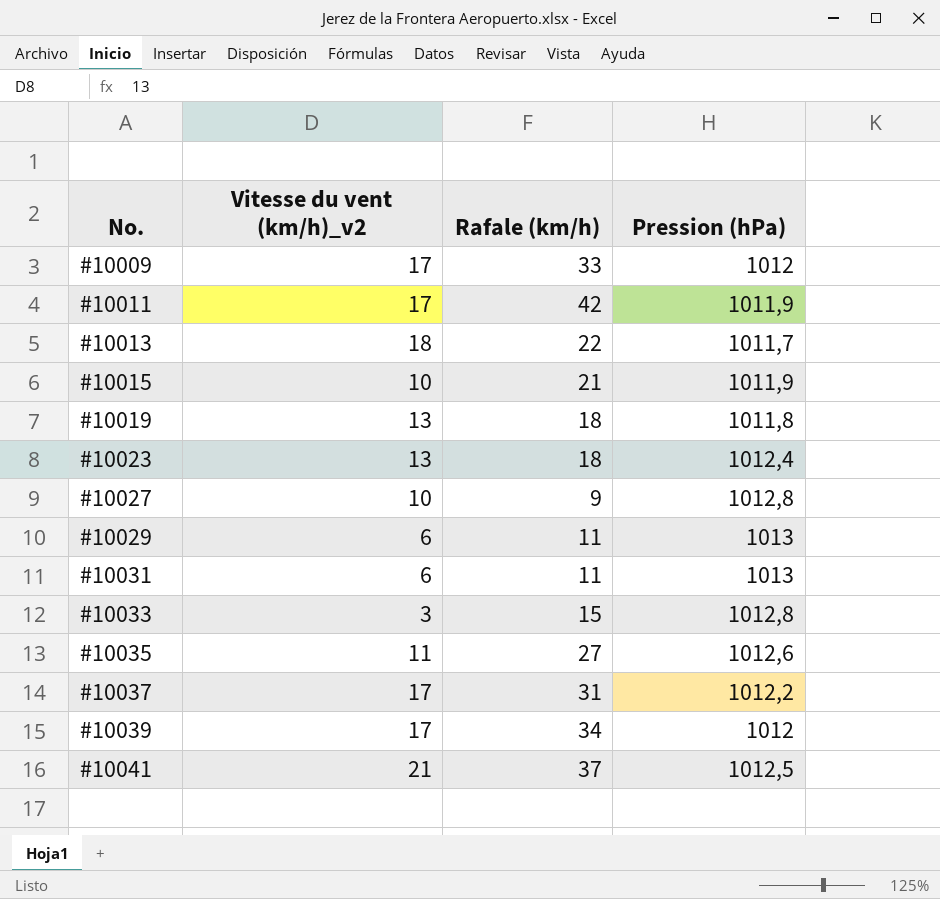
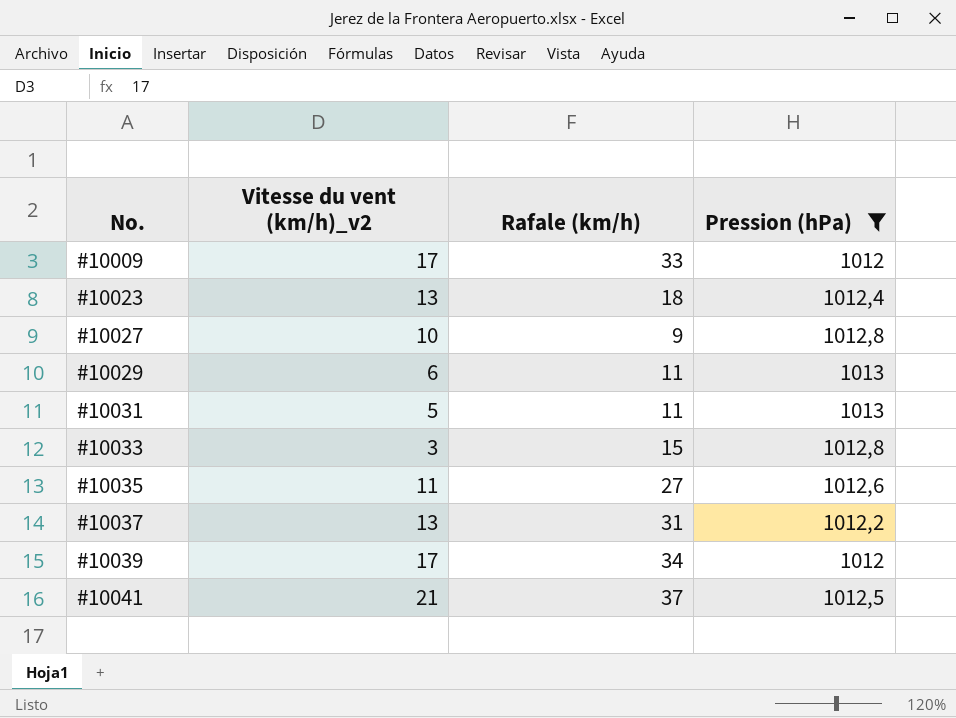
filter: none -> Pression (hPa) >= 1012
#10031 | Vitesse du vent (km/h)_v2: 6 -> 5
#10037 | Vitesse du vent (km/h)_v2: 17 -> 13

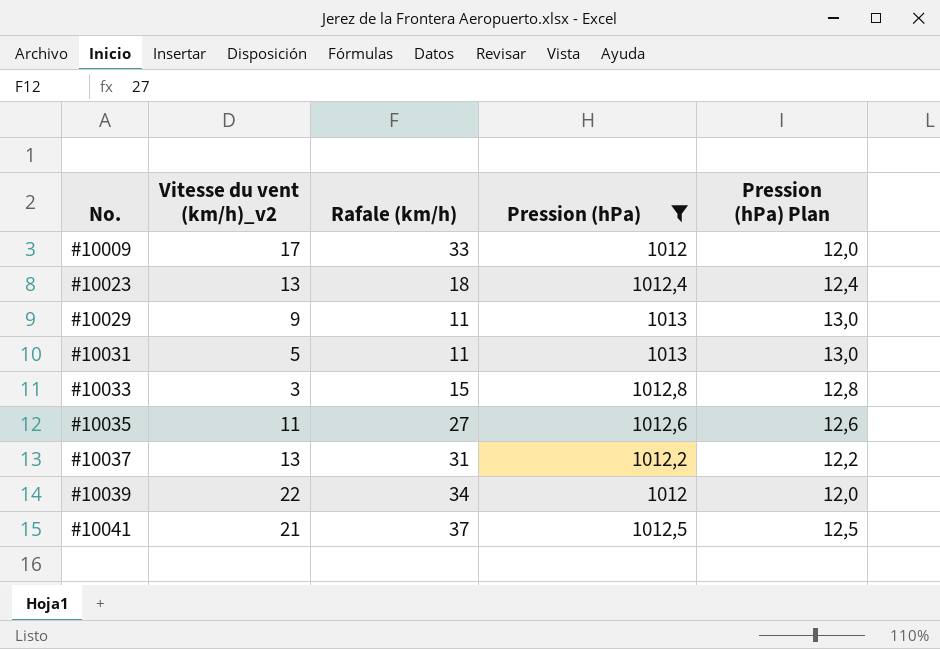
column Pression (hPa) Plan | formula: none -> [Pression (hPa)] - 1000
row #10027: 10 | 9 | 1012,8 -> none
#10029 | Vitesse du vent (km/h)_v2: 6 -> 9
#10039 | Vitesse du vent (km/h)_v2: 17 -> 22

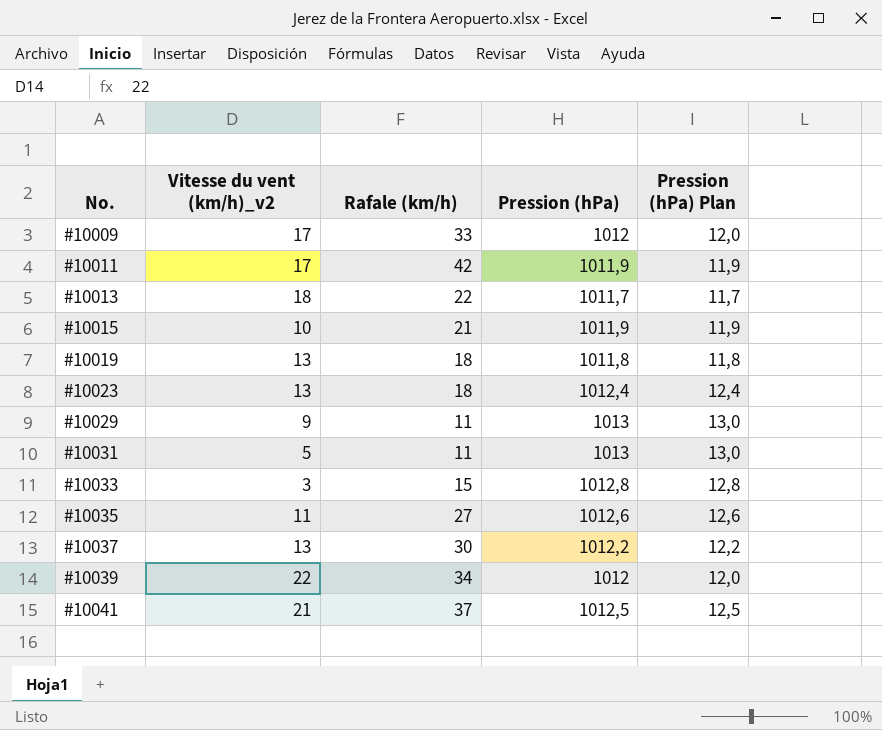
filter: Pression (hPa) >= 1012 -> none
#10037 | Rafale (km/h): 31 -> 30

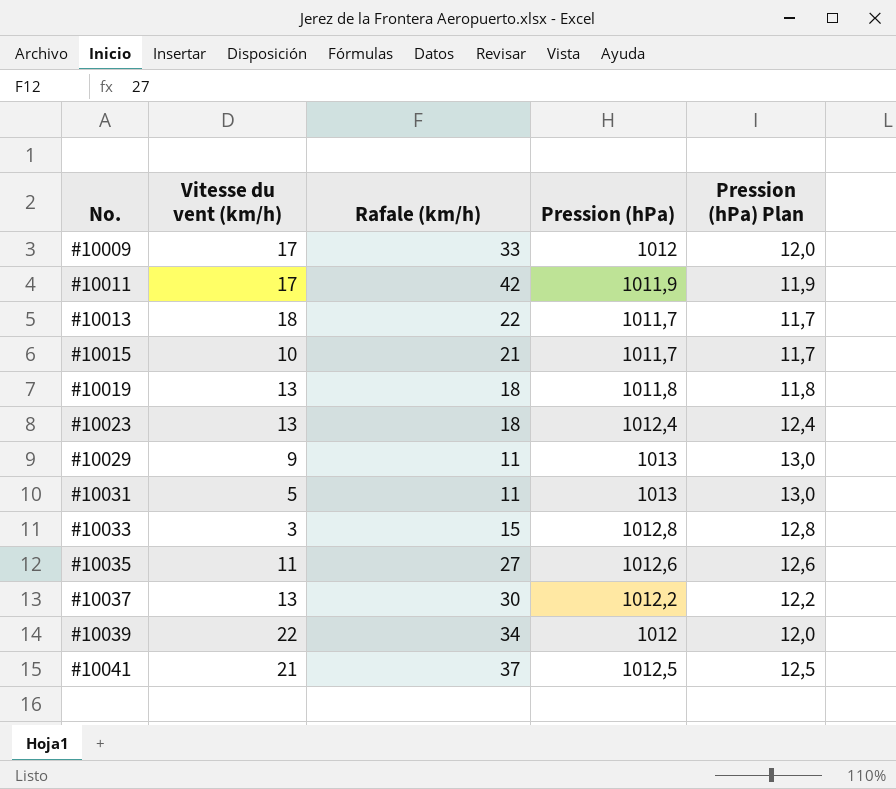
column name: Vitesse du vent (km/h)_v2 -> Vitesse du vent (km/h)
#10015 | Pression (hPa): 1011,9 -> 1011,7
#10015 | Pression (hPa) Plan: 11,9 -> 11,7

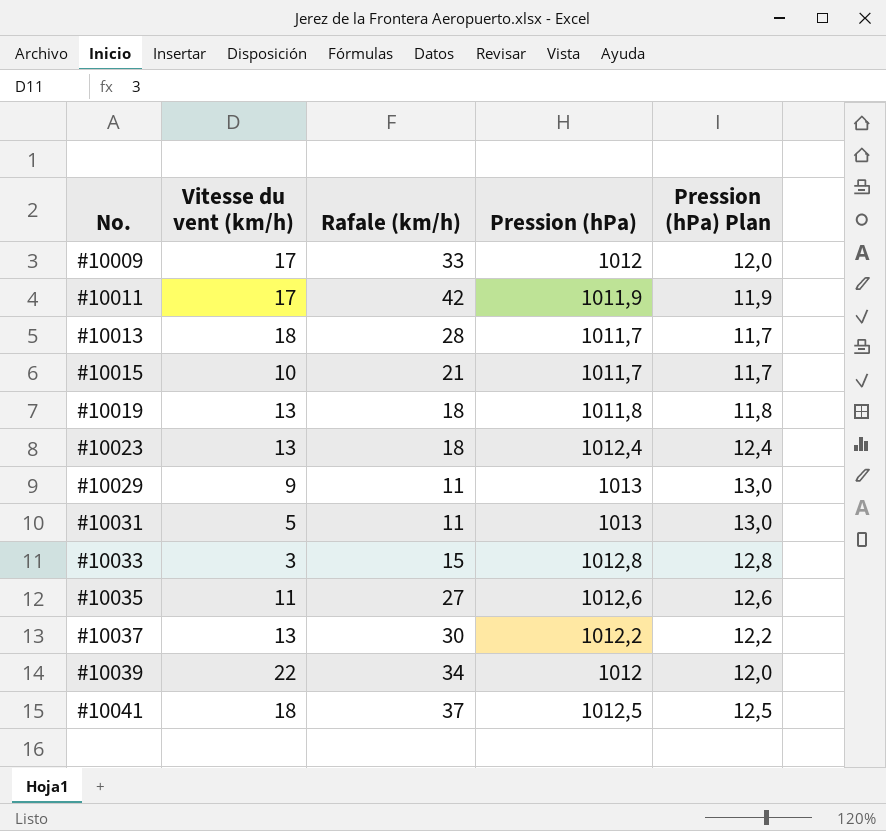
#10013 | Rafale (km/h): 22 -> 28
#10041 | Vitesse du vent (km/h): 21 -> 18

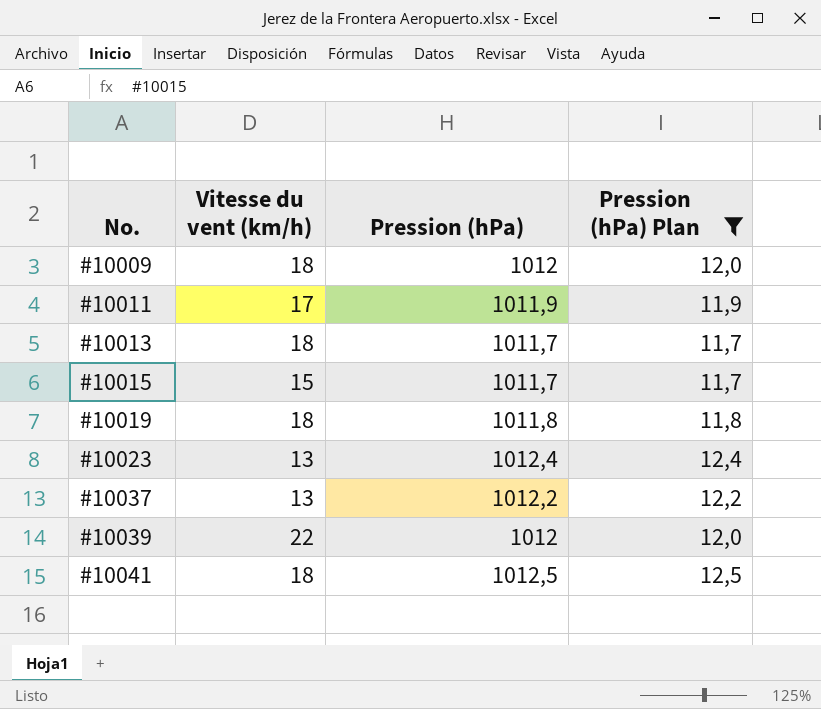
filter: none -> Pression (hPa) Plan <= 12,5
column Rafale (km/h) | position: 3 -> none
#10009 | Vitesse du vent (km/h): 17 -> 18
#10015 | Vitesse du vent (km/h): 10 -> 15
#10019 | Vitesse du vent (km/h): 13 -> 18

